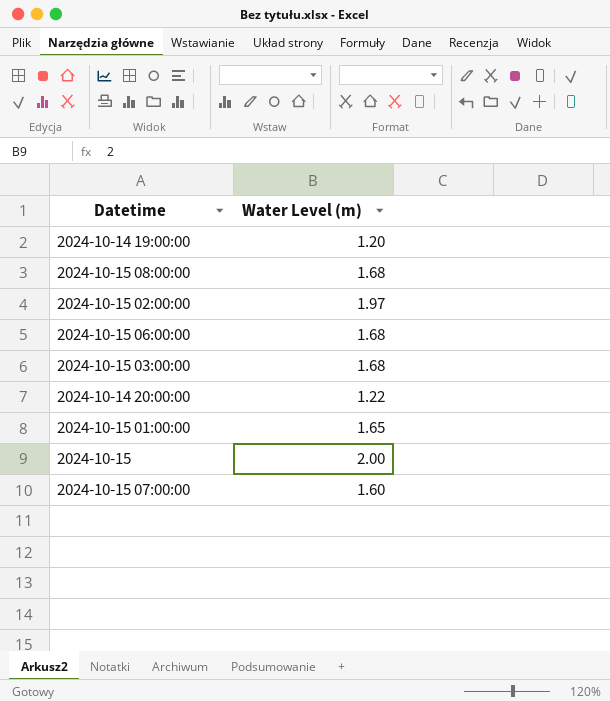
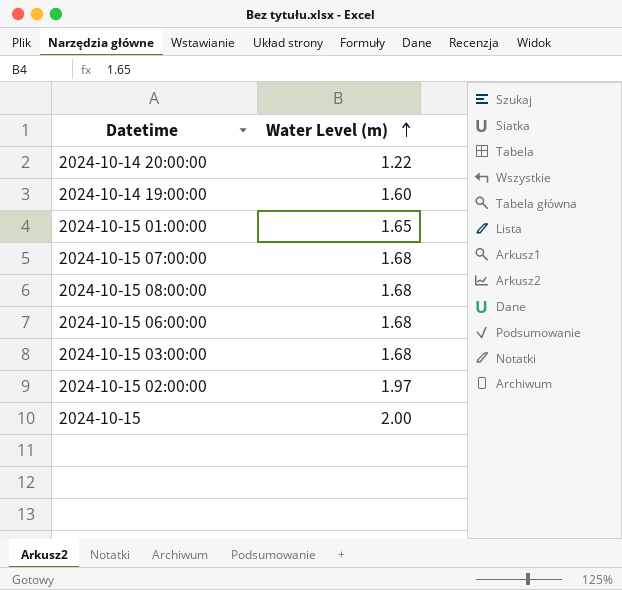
row order: none -> Water Level (m) ascending
2024-10-14 19:00:00 | Water Level (m): 1.20 -> 1.60
2024-10-15 07:00:00 | Water Level (m): 1.60 -> 1.68

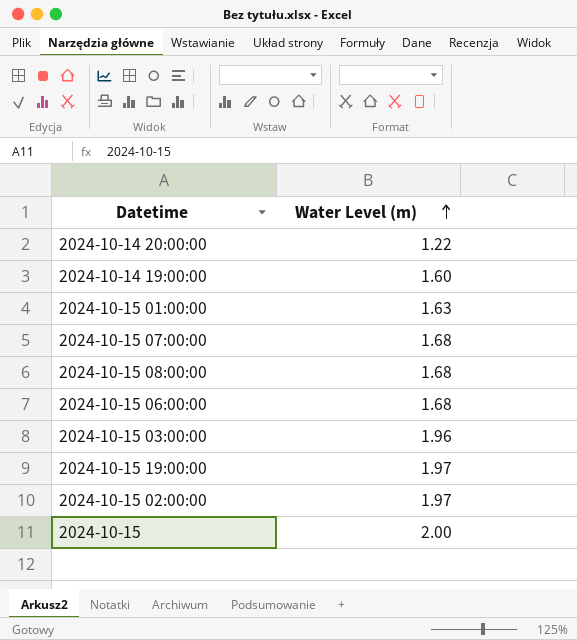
2024-10-15 01:00:00 | Water Level (m): 1.65 -> 1.63
2024-10-15 03:00:00 | Water Level (m): 1.68 -> 1.96
row 2024-10-15 19:00:00: none -> 1.97

